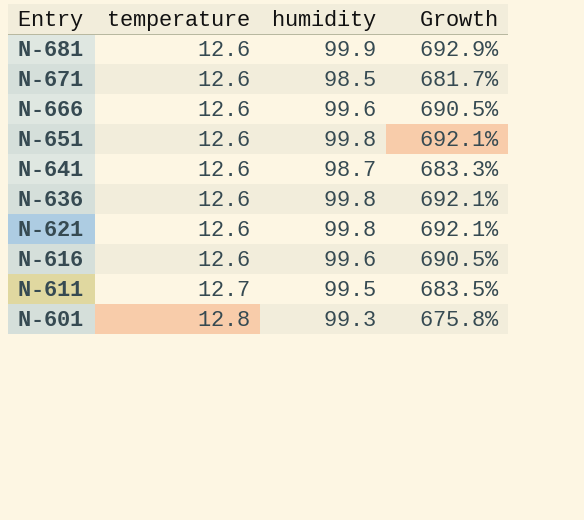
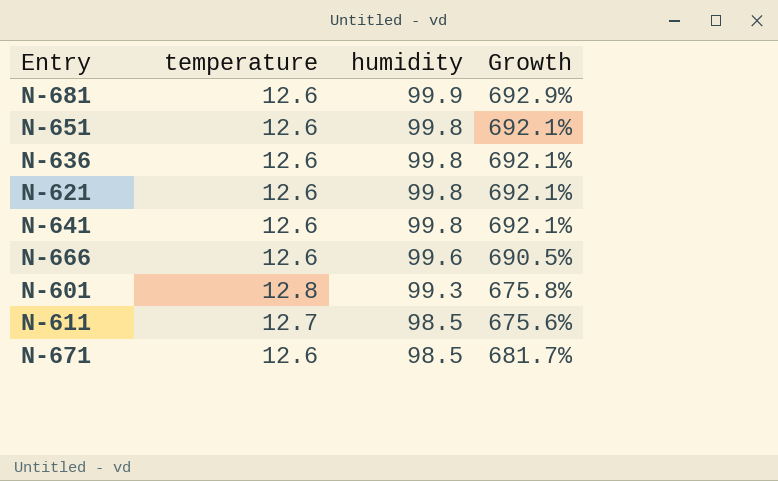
row order: Entry descending -> humidity descending
row N-616: 12.6 | 99.6 | 690.5% -> none
N-641 | humidity: 98.7 -> 99.8
N-641 | Growth: 683.3% -> 692.1%
N-611 | humidity: 99.5 -> 98.5
N-611 | Growth: 683.5% -> 675.6%

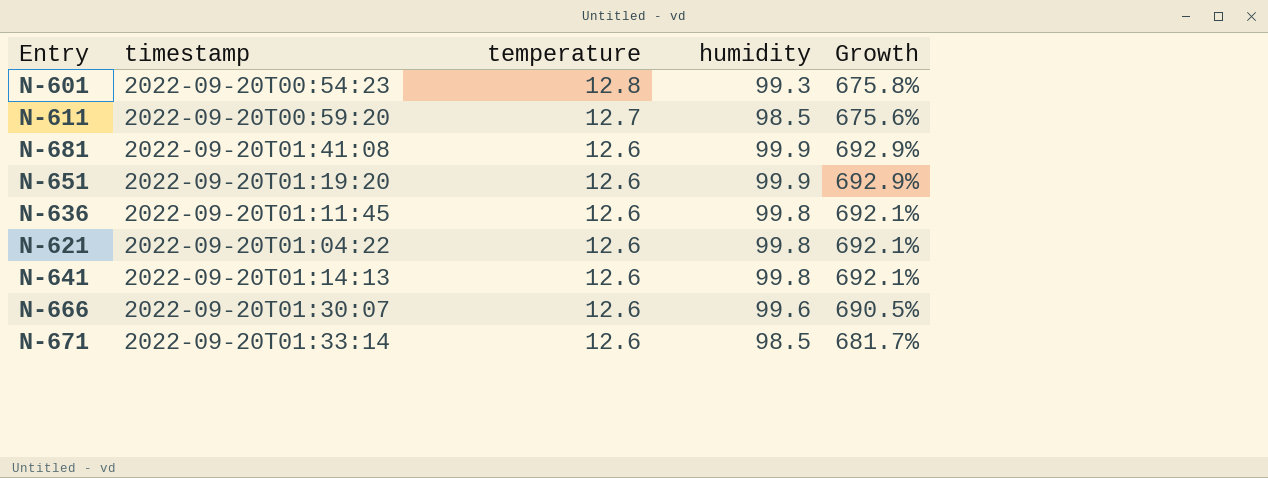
row order: humidity descending -> temperature descending
column timestamp | position: none -> 2
N-651 | humidity: 99.8 -> 99.9
N-651 | Growth: 692.1% -> 692.9%

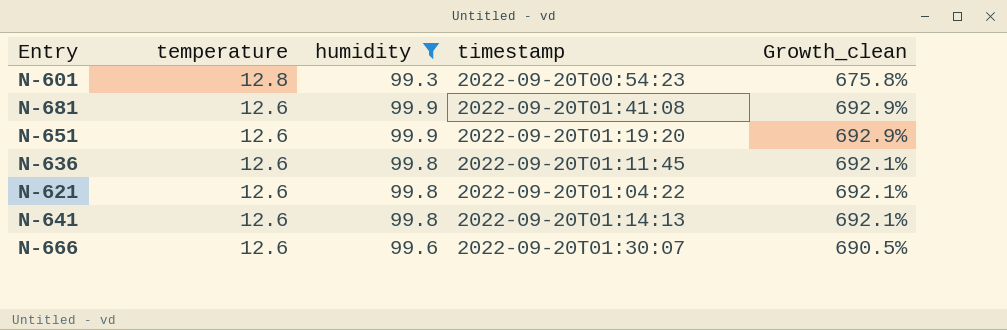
filter: none -> humidity != 98.5
column timestamp | position: 2 -> 4
column name: Growth -> Growth_clean

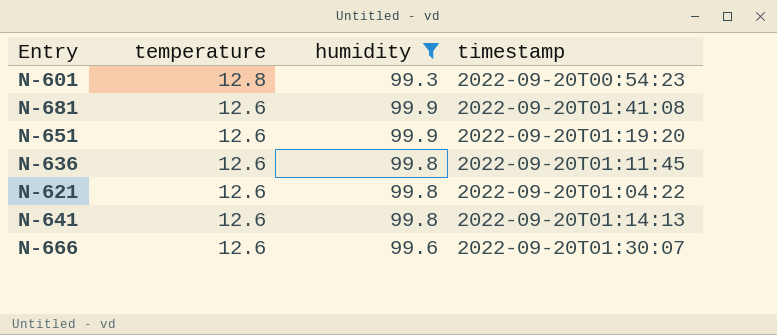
column Growth_clean | formula: ([humidity] - [temperature]) / [temperature] -> none

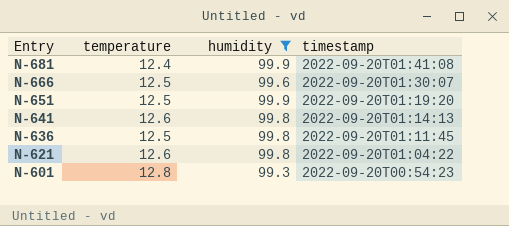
row order: temperature descending -> Entry descending
N-681 | temperature: 12.6 -> 12.4
N-666 | temperature: 12.6 -> 12.5
N-651 | temperature: 12.6 -> 12.5
N-636 | temperature: 12.6 -> 12.5

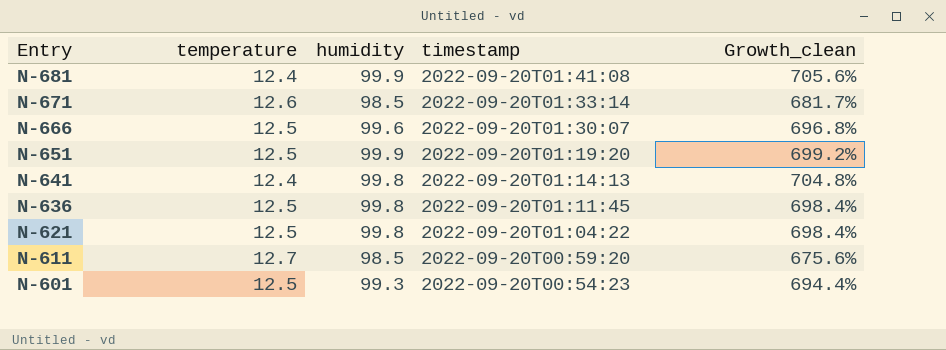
filter: humidity != 98.5 -> none
column Growth_clean | formula: none -> ([humidity] - [temperature]) / [temperature]
N-641 | temperature: 12.6 -> 12.4
N-621 | temperature: 12.6 -> 12.5
N-601 | temperature: 12.8 -> 12.5

